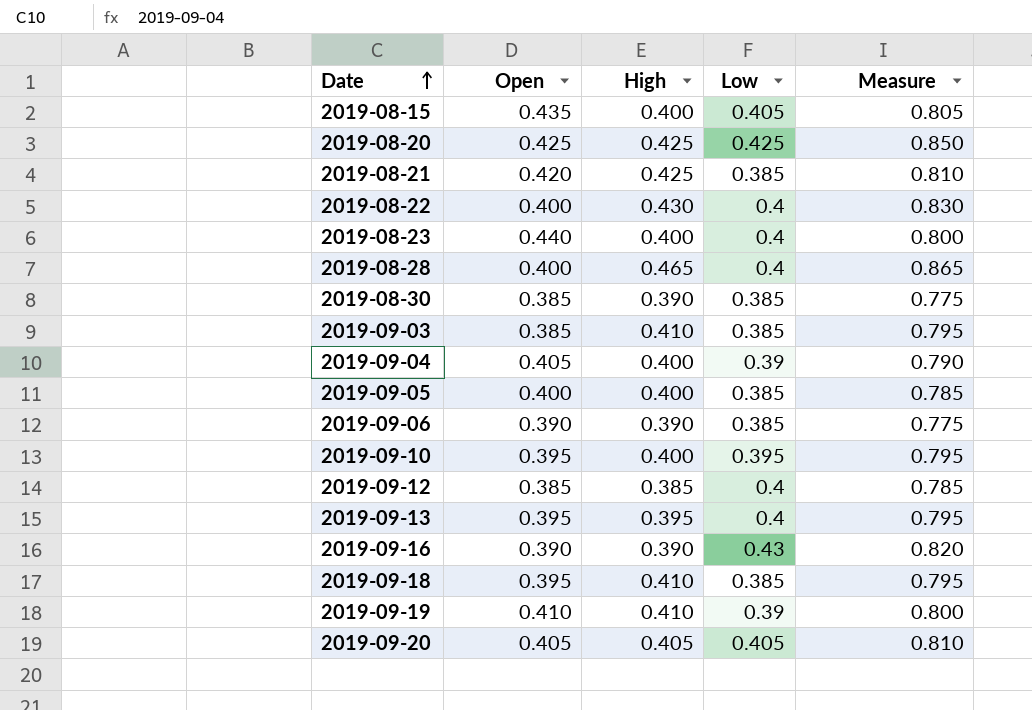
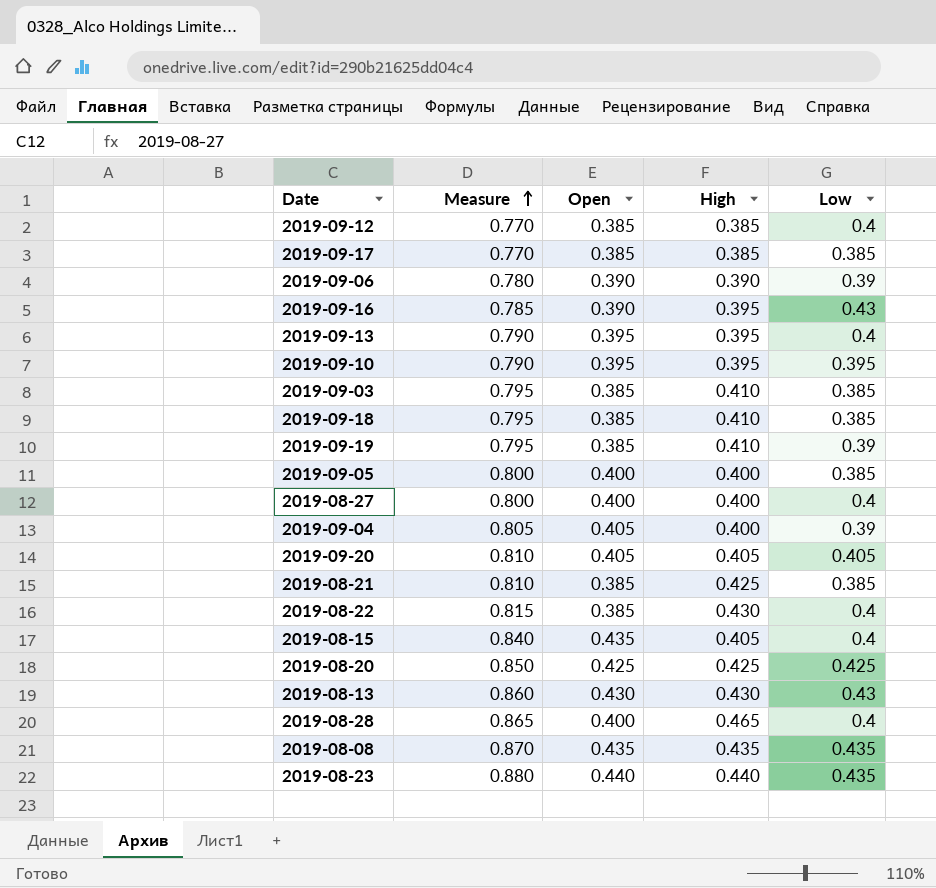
row order: Date ascending -> Measure ascending
column Measure | formula: [High] + [Low] -> [Open] + [High]
column Measure | position: 5 -> 2
row 2019-08-30: 0.385 | 0.390 | 0.385 | 0.775 -> none
row 2019-09-17: none -> 0.770 | 0.385 | 0.385 | 0.385
2019-09-06 | Low: 0.385 -> 0.39
2019-09-16 | High: 0.390 -> 0.395
2019-09-10 | High: 0.400 -> 0.395
2019-09-18 | Open: 0.395 -> 0.385
2019-09-19 | Open: 0.410 -> 0.385
row 2019-08-27: none -> 0.800 | 0.400 | 0.400 | 0.4
2019-08-21 | Open: 0.420 -> 0.385
2019-08-22 | Open: 0.400 -> 0.385
2019-08-15 | High: 0.400 -> 0.405
2019-08-15 | Low: 0.405 -> 0.4
row 2019-08-13: none -> 0.860 | 0.430 | 0.430 | 0.43
row 2019-08-08: none -> 0.870 | 0.435 | 0.435 | 0.435
2019-08-23 | High: 0.400 -> 0.440
2019-08-23 | Low: 0.4 -> 0.435

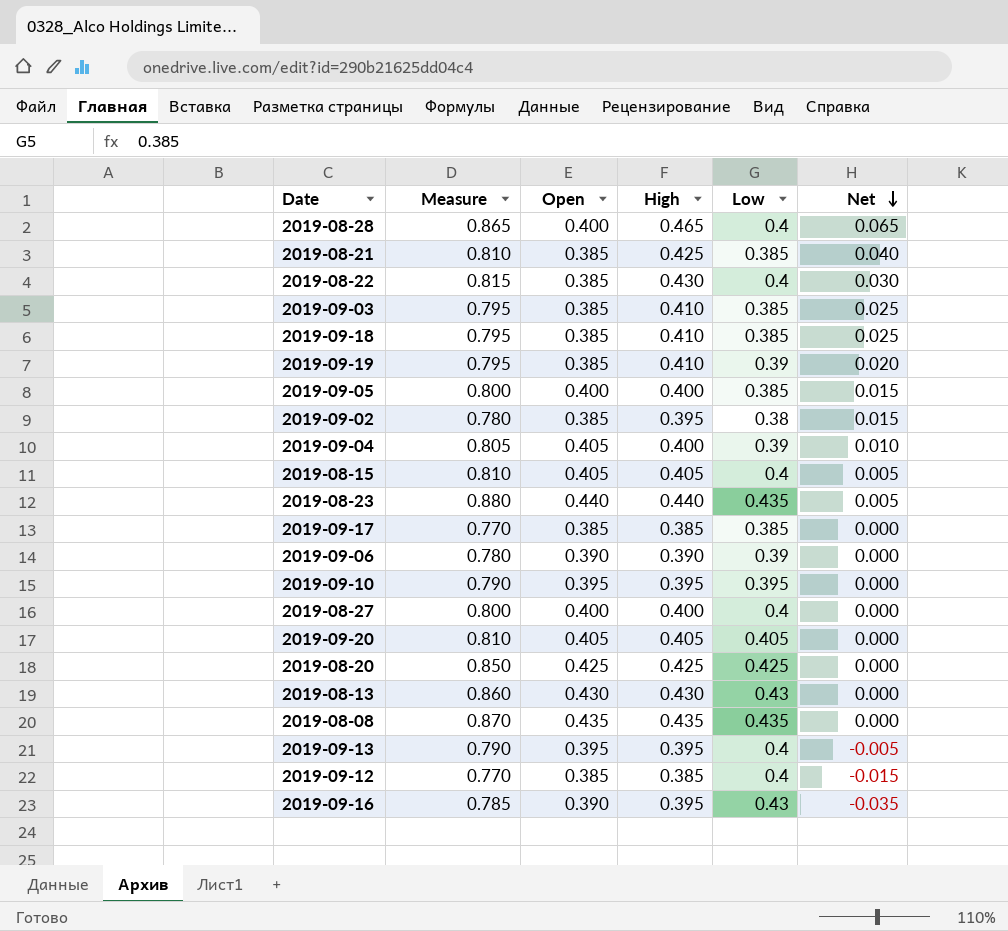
row order: Measure ascending -> Net descending
column Net | formula: none -> [High] - [Low]
row 2019-09-02: none -> 0.780 | 0.385 | 0.395 | 0.38 | 0.015
2019-08-15 | Measure: 0.840 -> 0.810
2019-08-15 | Open: 0.435 -> 0.405

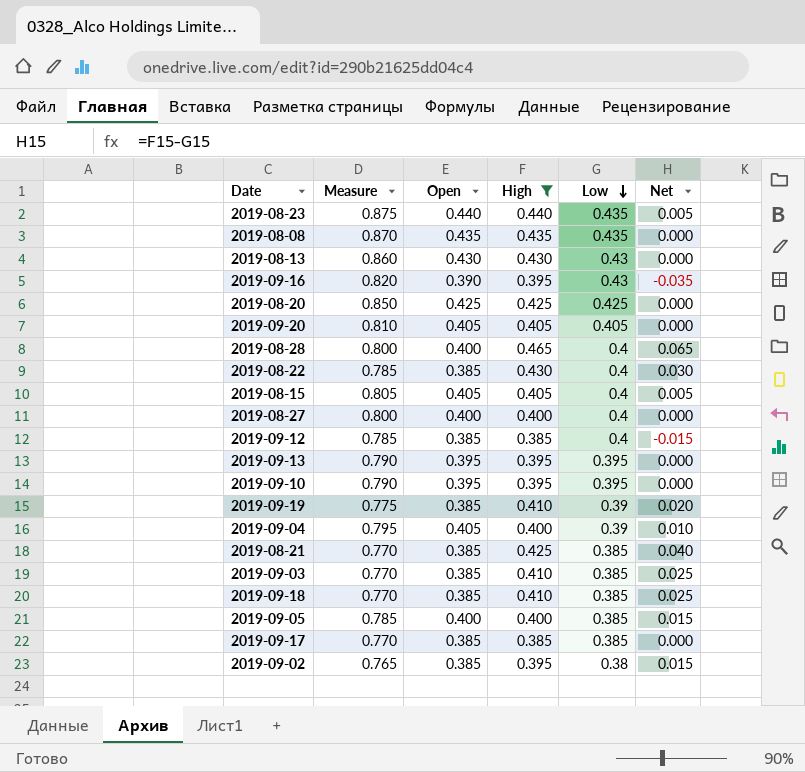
filter: none -> High != 0.390
row order: Net descending -> Low descending
column Measure | formula: [Open] + [High] -> [Open] + [Low]
2019-09-13 | Low: 0.4 -> 0.395
2019-09-13 | Net: -0.005 -> 0.000

